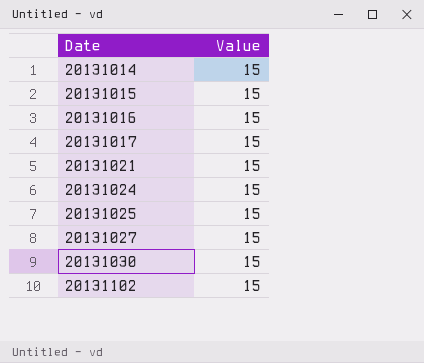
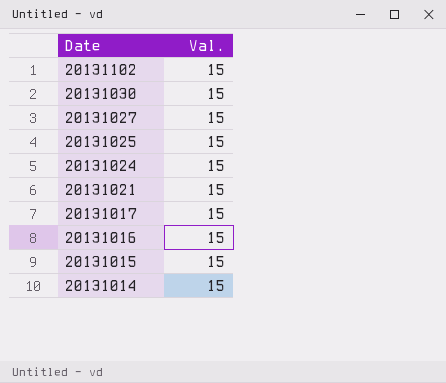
row order: Date ascending -> Date descending
column name: Value -> Val.

